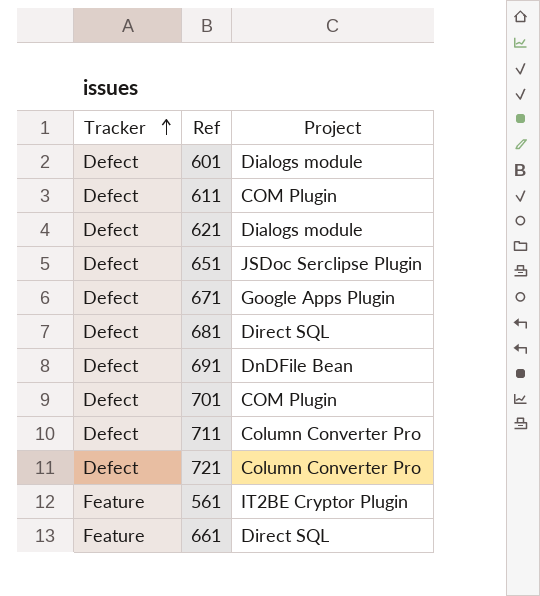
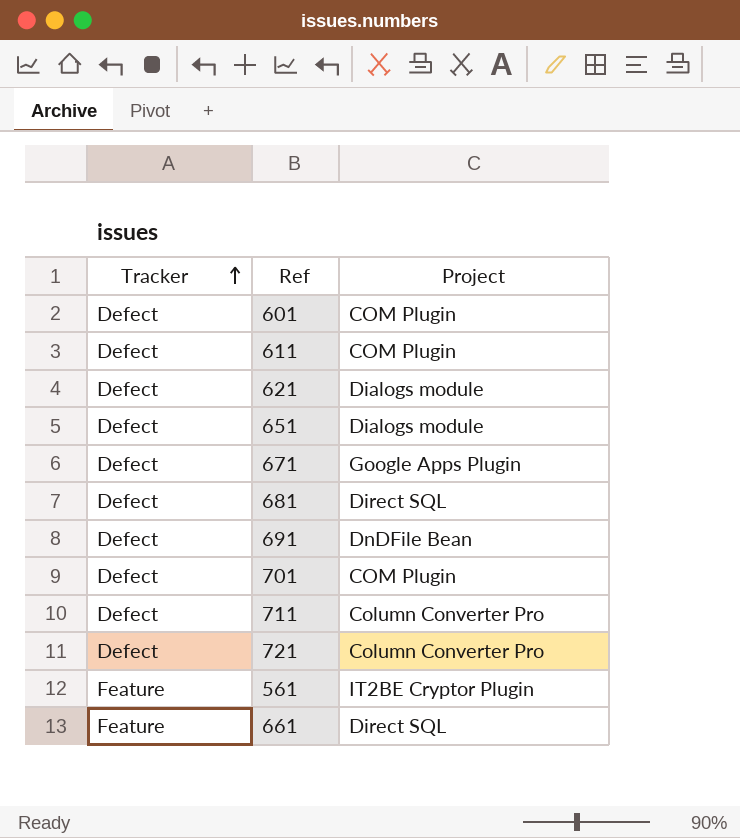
601 | Project: Dialogs module -> COM Plugin
651 | Project: JSDoc Serclipse Plugin -> Dialogs module

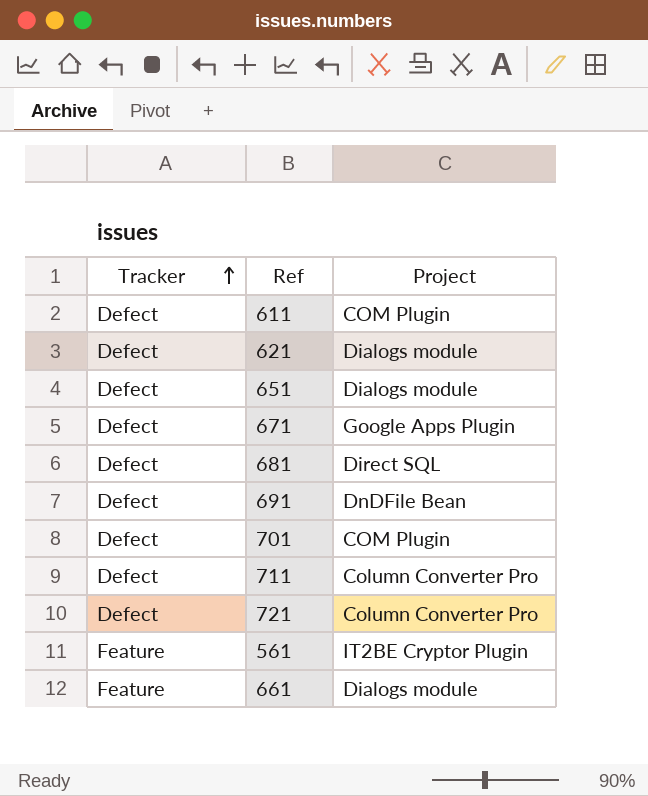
row 601: Defect | COM Plugin -> none
661 | Project: Direct SQL -> Dialogs module

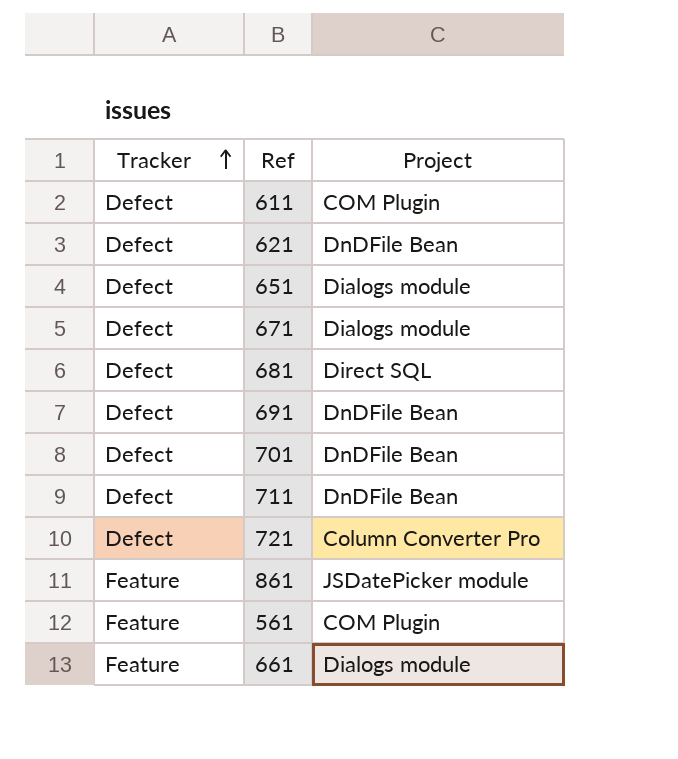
621 | Project: Dialogs module -> DnDFile Bean
671 | Project: Google Apps Plugin -> Dialogs module
701 | Project: COM Plugin -> DnDFile Bean
711 | Project: Column Converter Pro -> DnDFile Bean
row 861: none -> Feature | JSDatePicker module
561 | Project: IT2BE Cryptor Plugin -> COM Plugin

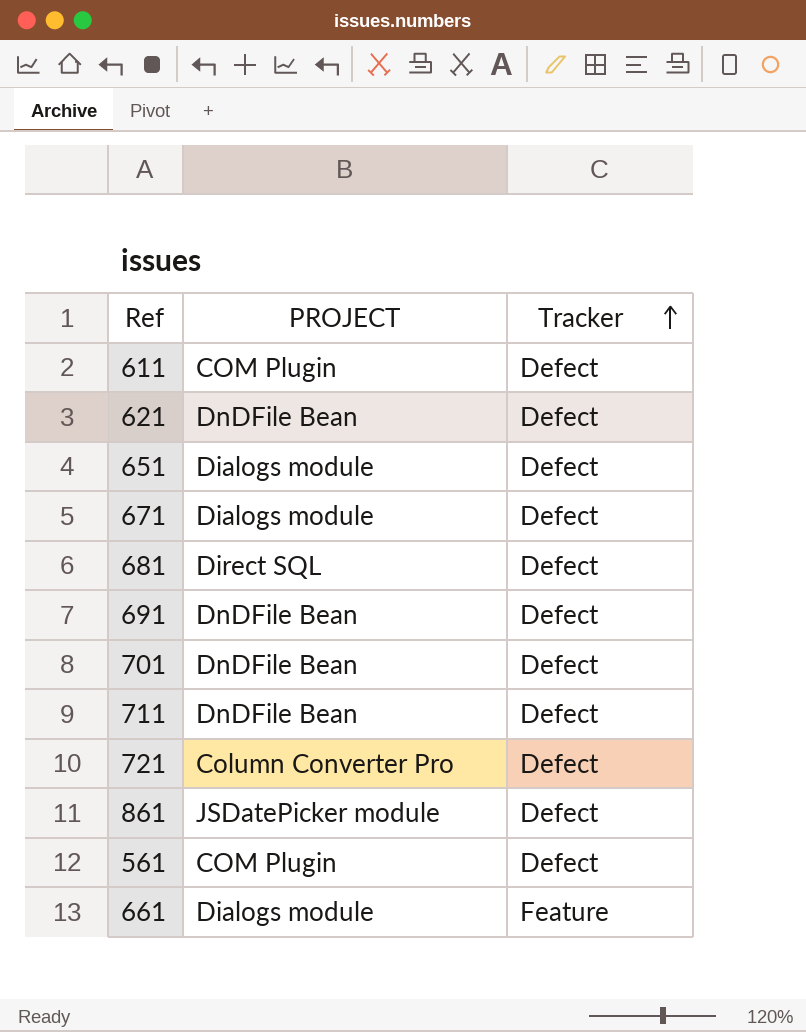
column name: Project -> PROJECT
column Tracker | position: 1 -> 3
861 | Tracker: Feature -> Defect
561 | Tracker: Feature -> Defect

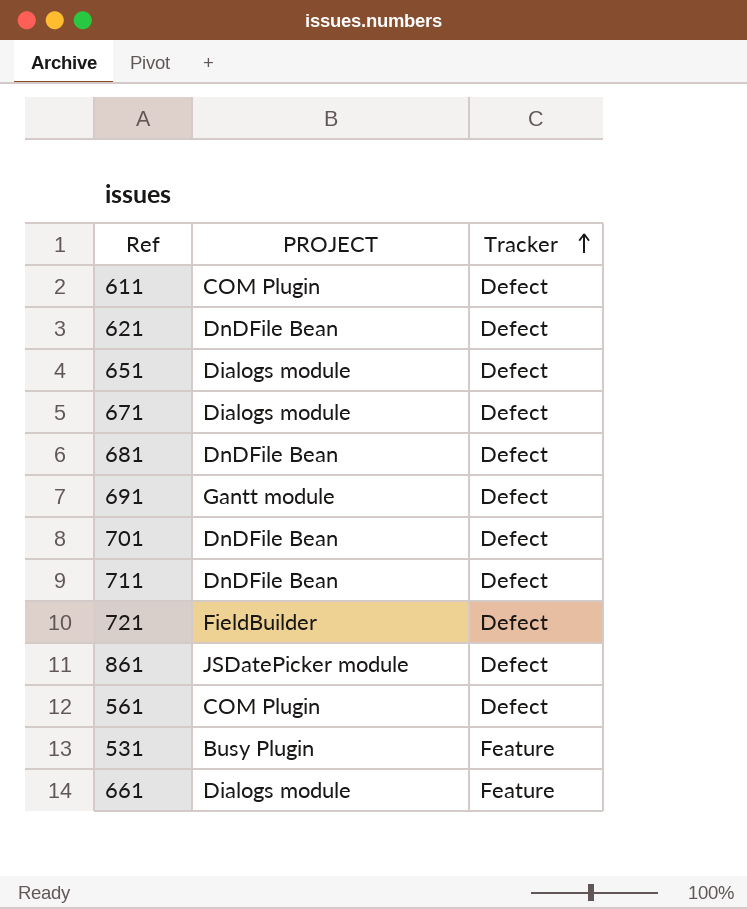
681 | PROJECT: Direct SQL -> DnDFile Bean
691 | PROJECT: DnDFile Bean -> Gantt module
721 | PROJECT: Column Converter Pro -> FieldBuilder
row 531: none -> Busy Plugin | Feature

